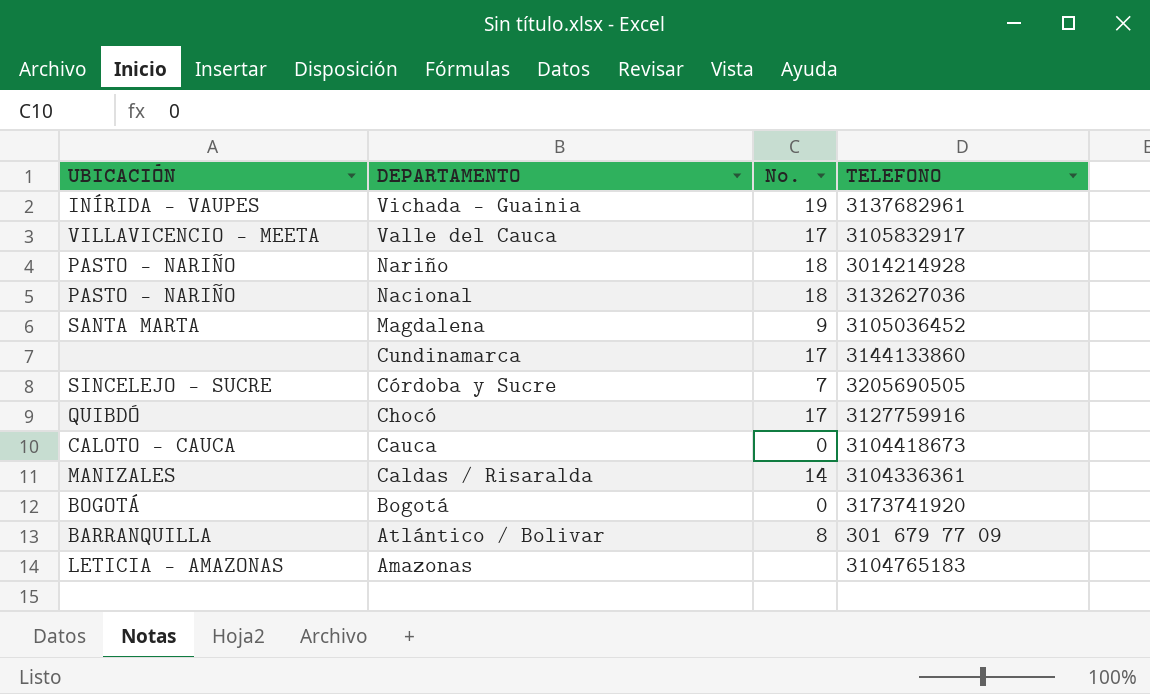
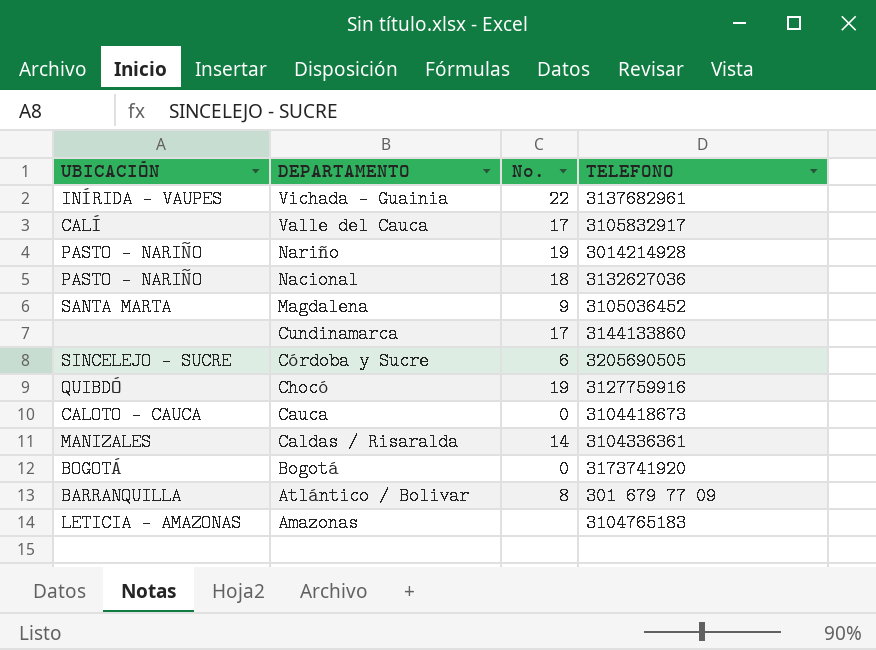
Vichada - Guainia | No.: 19 -> 22
Valle del Cauca | UBICACIÓN: VILLAVICENCIO - MEETA -> CALÍ
Nariño | No.: 18 -> 19
Córdoba y Sucre | No.: 7 -> 6
Chocó | No.: 17 -> 19

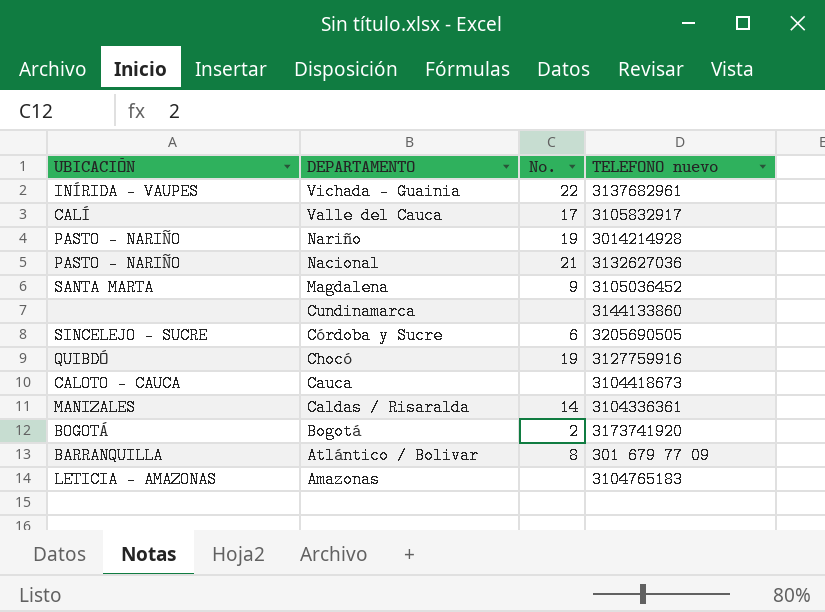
column name: TELEFONO -> TELEFONO nuevo
Nacional | No.: 18 -> 21
Cundinamarca | No.: 17 -> none
Cauca | No.: 0 -> none
Bogotá | No.: 0 -> 2

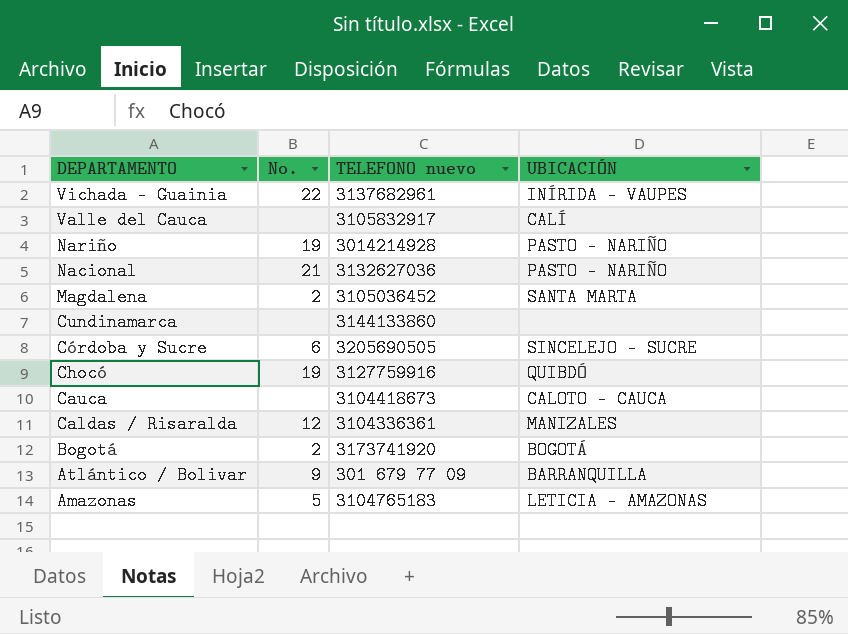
column UBICACIÓN | position: 1 -> 4
Valle del Cauca | No.: 17 -> none
Magdalena | No.: 9 -> 2
Caldas / Risaralda | No.: 14 -> 12
Atlántico / Bolivar | No.: 8 -> 9
Amazonas | No.: none -> 5

